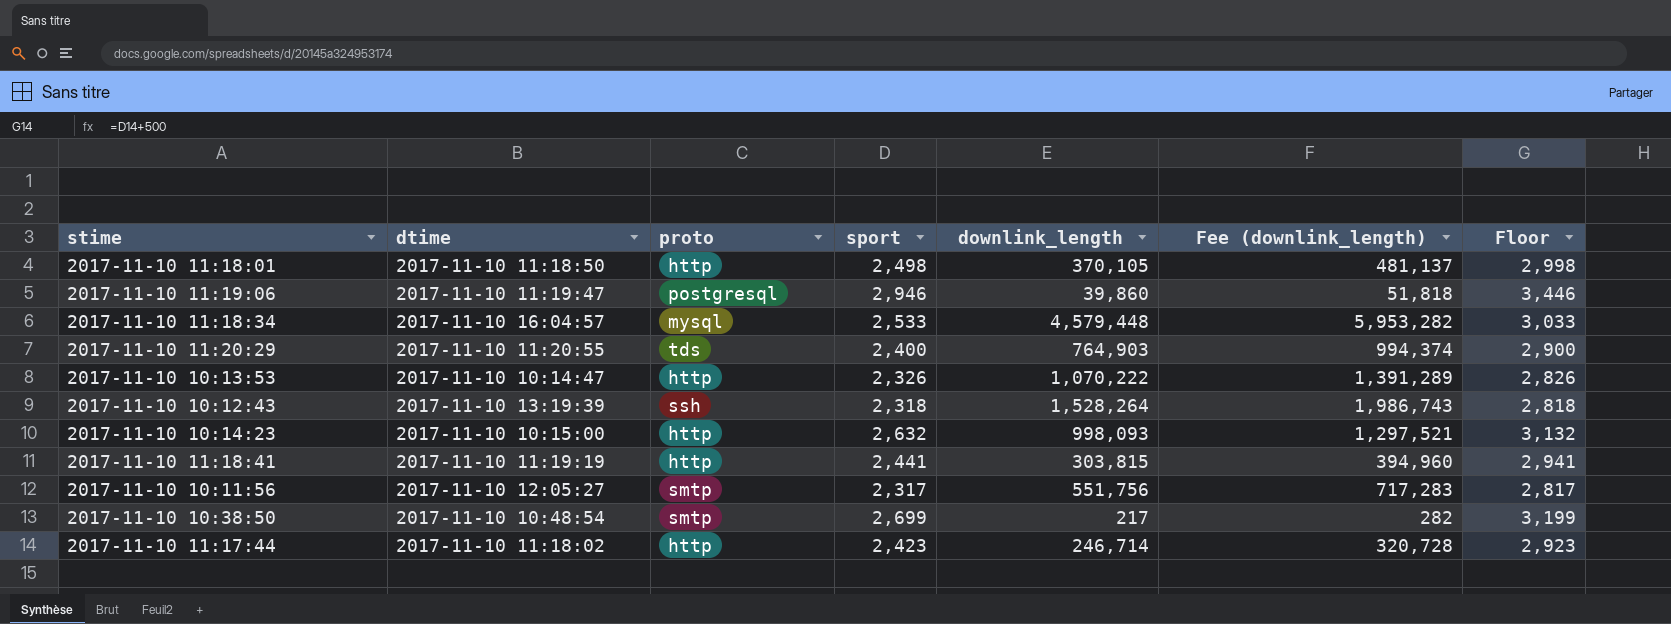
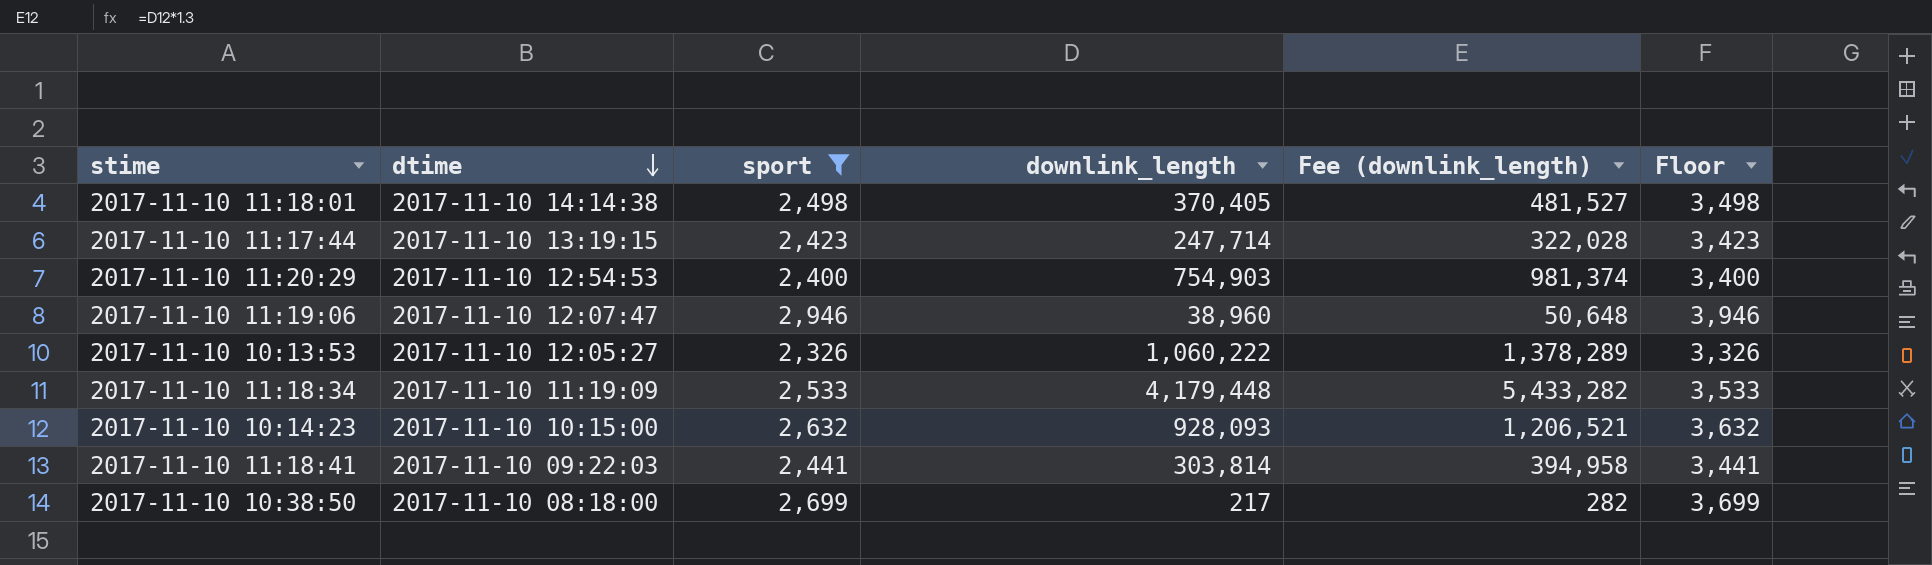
filter: none -> sport >= 2,326
row order: none -> dtime descending
column proto | position: 3 -> none
column Floor | formula: [sport] + 500 -> [sport] + 1000
2017-11-10 11:18:01 | dtime: 2017-11-10 11:18:50 -> 2017-11-10 14:14:38
2017-11-10 11:18:01 | downlink_length: 370,105 -> 370,405
2017-11-10 11:18:01 | Fee (downlink_length): 481,137 -> 481,527
2017-11-10 11:17:44 | dtime: 2017-11-10 11:18:02 -> 2017-11-10 13:19:15
2017-11-10 11:17:44 | downlink_length: 246,714 -> 247,714
2017-11-10 11:17:44 | Fee (downlink_length): 320,728 -> 322,028
2017-11-10 11:20:29 | dtime: 2017-11-10 11:20:55 -> 2017-11-10 12:54:53
2017-11-10 11:20:29 | downlink_length: 764,903 -> 754,903
2017-11-10 11:20:29 | Fee (downlink_length): 994,374 -> 981,374
2017-11-10 11:19:06 | dtime: 2017-11-10 11:19:47 -> 2017-11-10 12:07:47
2017-11-10 11:19:06 | downlink_length: 39,860 -> 38,960
2017-11-10 11:19:06 | Fee (downlink_length): 51,818 -> 50,648
2017-11-10 10:13:53 | dtime: 2017-11-10 10:14:47 -> 2017-11-10 12:05:27
2017-11-10 10:13:53 | downlink_length: 1,070,222 -> 1,060,222
2017-11-10 10:13:53 | Fee (downlink_length): 1,391,289 -> 1,378,289
2017-11-10 11:18:34 | dtime: 2017-11-10 16:04:57 -> 2017-11-10 11:19:09
2017-11-10 11:18:34 | downlink_length: 4,579,448 -> 4,179,448
2017-11-10 11:18:34 | Fee (downlink_length): 5,953,282 -> 5,433,282
2017-11-10 10:14:23 | downlink_length: 998,093 -> 928,093
2017-11-10 10:14:23 | Fee (downlink_length): 1,297,521 -> 1,206,521
2017-11-10 11:18:41 | dtime: 2017-11-10 11:19:19 -> 2017-11-10 09:22:03
2017-11-10 11:18:41 | downlink_length: 303,815 -> 303,814
2017-11-10 11:18:41 | Fee (downlink_length): 394,960 -> 394,958
2017-11-10 10:38:50 | dtime: 2017-11-10 10:48:54 -> 2017-11-10 08:18:00

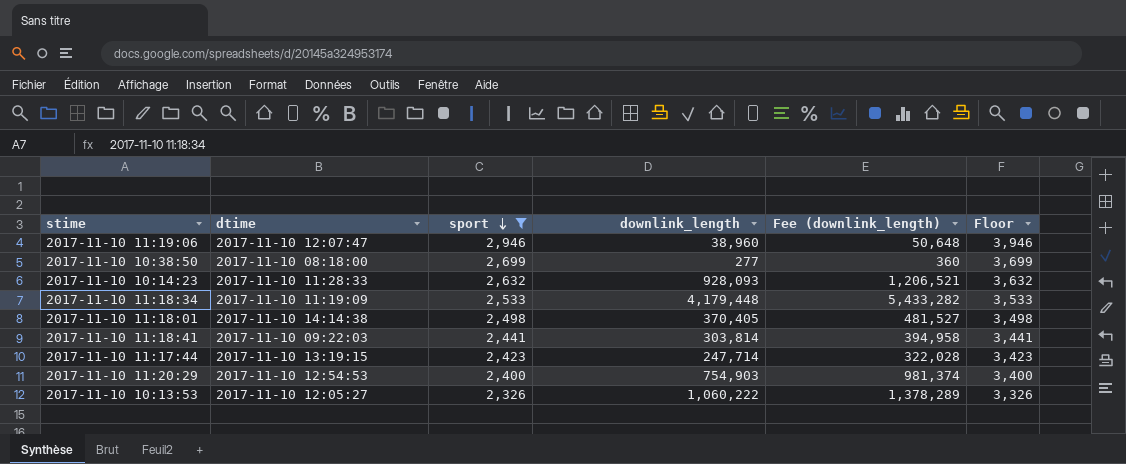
row order: dtime descending -> sport descending
2017-11-10 10:38:50 | downlink_length: 217 -> 277
2017-11-10 10:38:50 | Fee (downlink_length): 282 -> 360
2017-11-10 10:14:23 | dtime: 2017-11-10 10:15:00 -> 2017-11-10 11:28:33

